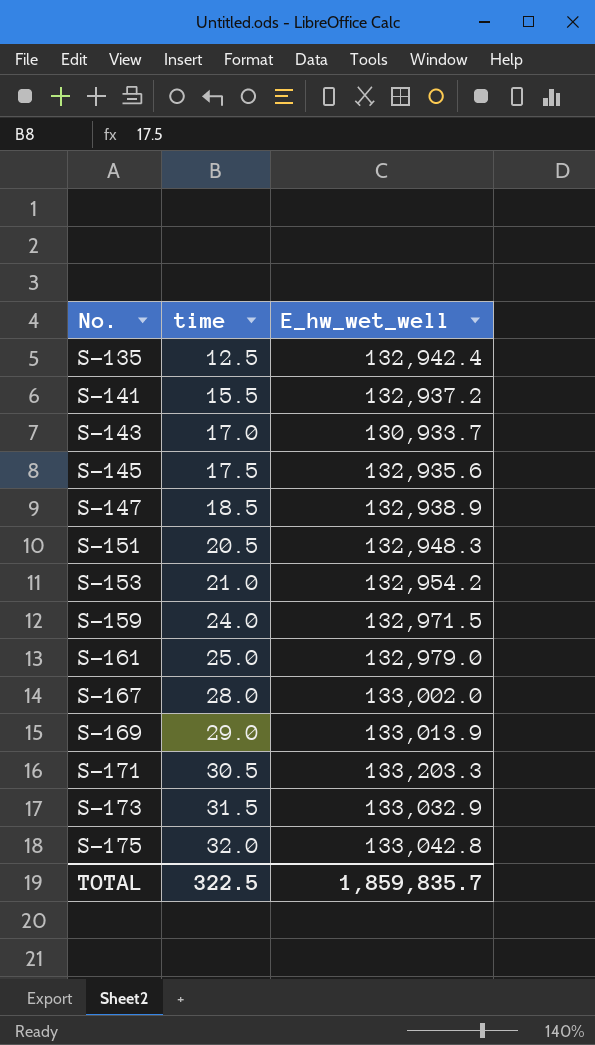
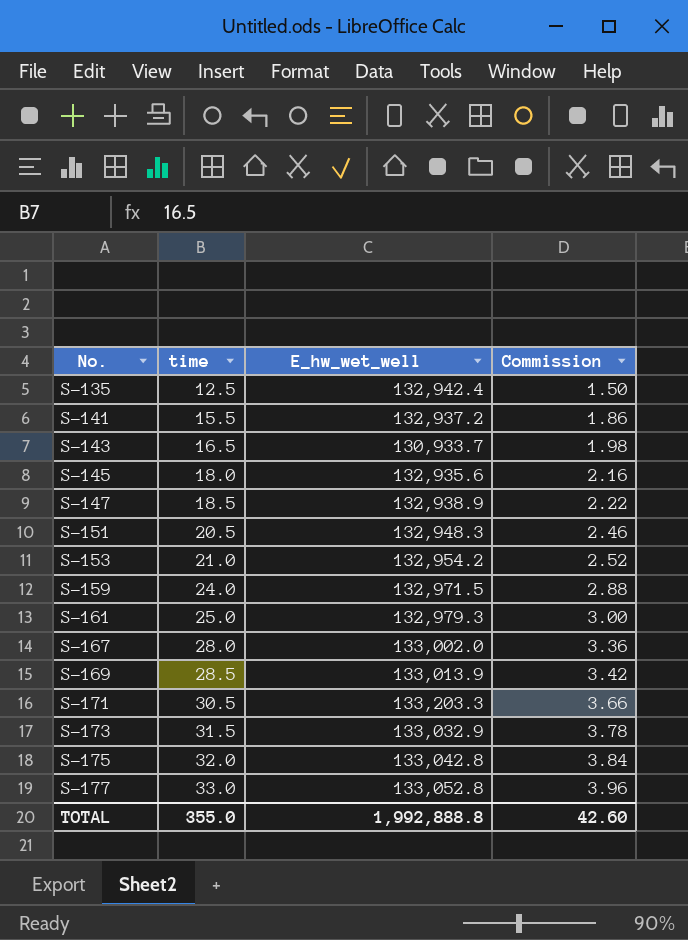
column Commission | formula: none -> [time] * 0.12
S-143 | time: 17.0 -> 16.5
S-145 | time: 17.5 -> 18.0
S-161 | E_hw_wet_well: 132,979.0 -> 132,979.3
S-169 | time: 29.0 -> 28.5
row S-177: none -> 33.0 | 133,052.8 | 3.96
TOTAL | time: 322.5 -> 355.0
TOTAL | E_hw_wet_well: 1,859,835.7 -> 1,992,888.8

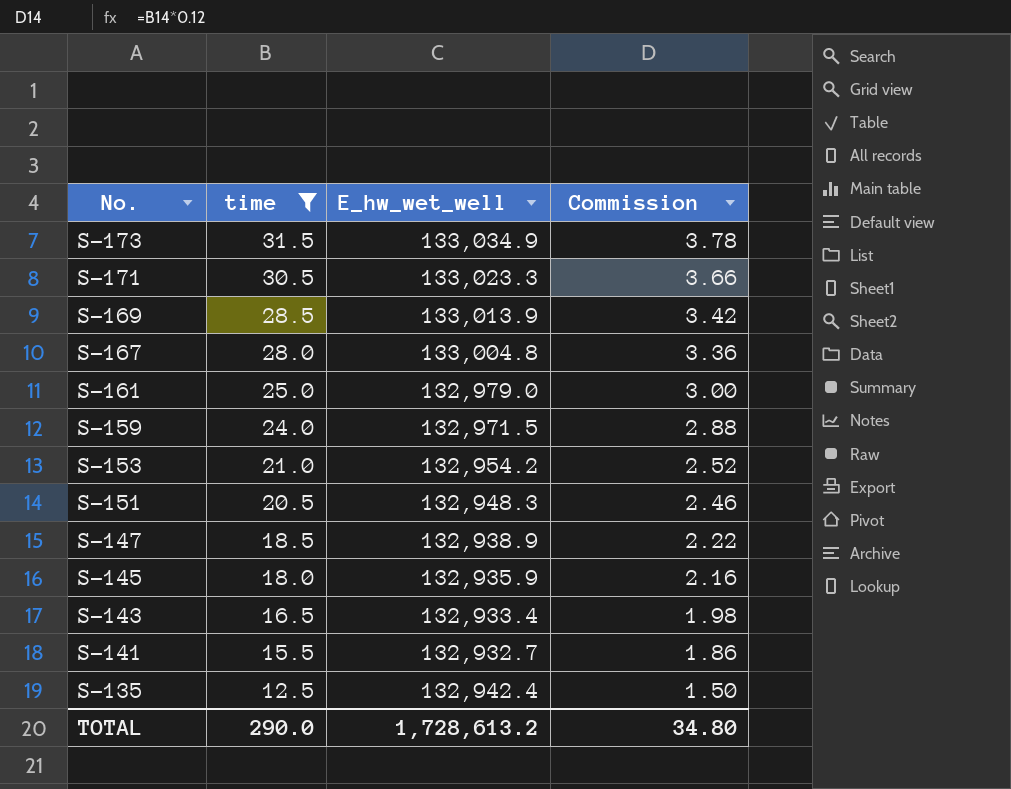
filter: none -> time <= 31.5
row order: No. ascending -> No. descending
S-173 | E_hw_wet_well: 133,032.9 -> 133,034.9
S-171 | E_hw_wet_well: 133,203.3 -> 133,023.3
S-167 | E_hw_wet_well: 133,002.0 -> 133,004.8
S-161 | E_hw_wet_well: 132,979.3 -> 132,979.0
S-145 | E_hw_wet_well: 132,935.6 -> 132,935.9
S-143 | E_hw_wet_well: 130,933.7 -> 132,933.4
S-141 | E_hw_wet_well: 132,937.2 -> 132,932.7
TOTAL | time: 355.0 -> 290.0
TOTAL | E_hw_wet_well: 1,992,888.8 -> 1,728,613.2
TOTAL | Commission: 42.60 -> 34.80

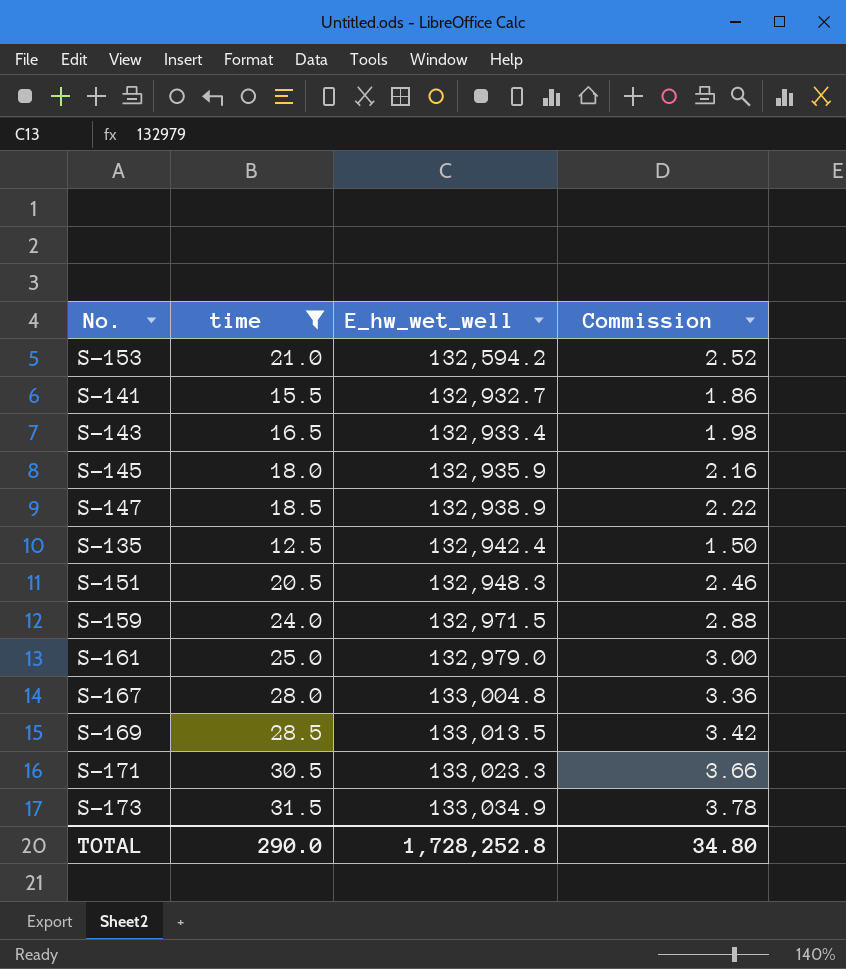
row order: No. descending -> E_hw_wet_well ascending
S-153 | E_hw_wet_well: 132,954.2 -> 132,594.2
S-169 | E_hw_wet_well: 133,013.9 -> 133,013.5
TOTAL | E_hw_wet_well: 1,728,613.2 -> 1,728,252.8

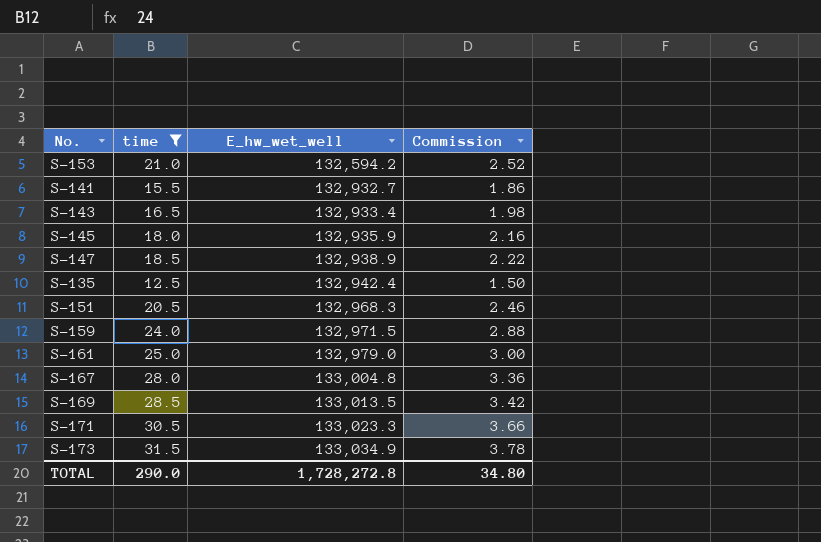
S-151 | E_hw_wet_well: 132,948.3 -> 132,968.3
TOTAL | E_hw_wet_well: 1,728,252.8 -> 1,728,272.8

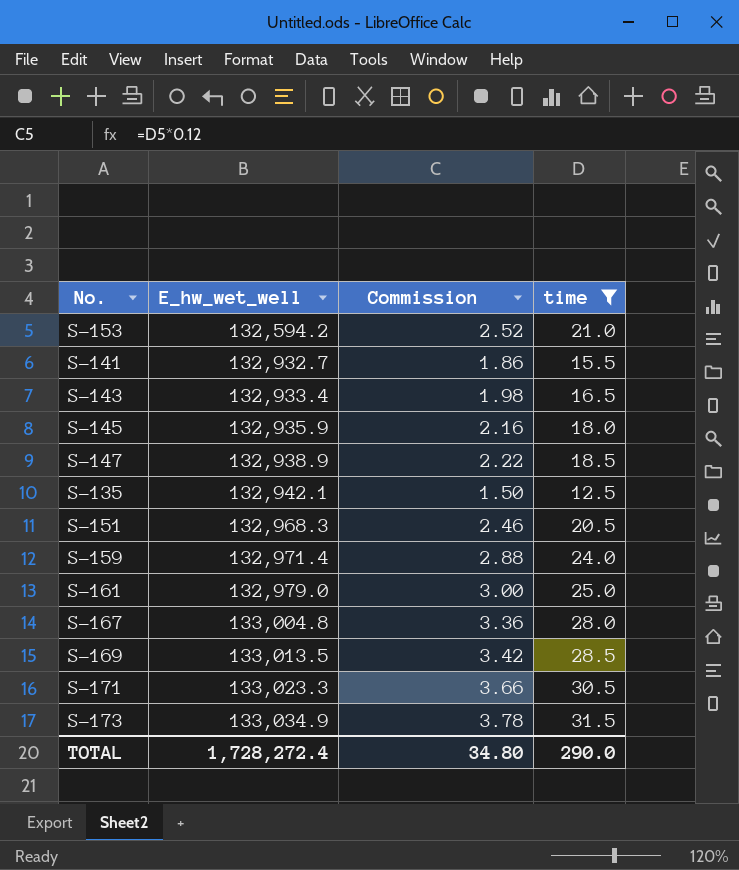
column time | position: 2 -> 4
S-135 | E_hw_wet_well: 132,942.4 -> 132,942.1
S-159 | E_hw_wet_well: 132,971.5 -> 132,971.4
TOTAL | E_hw_wet_well: 1,728,272.8 -> 1,728,272.4

